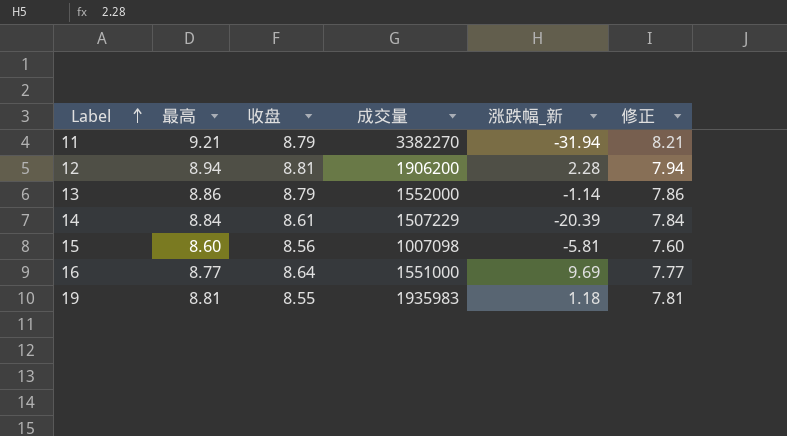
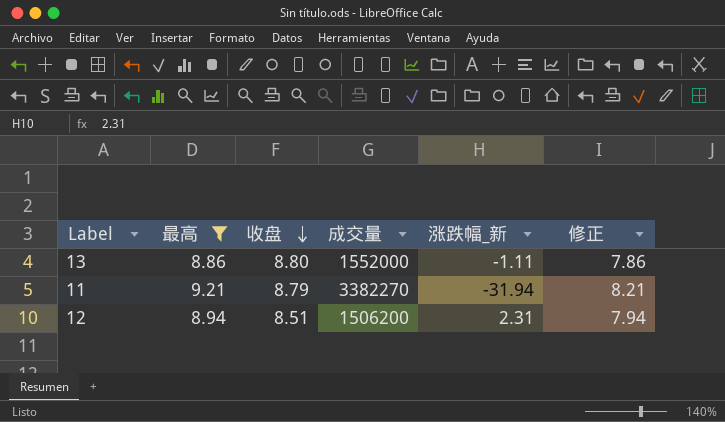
filter: none -> 最高 >= 8.86
row order: Label ascending -> 收盘 descending
13 | 收盘: 8.79 -> 8.80
13 | 涨跌幅_新: -1.14 -> -1.11
12 | 收盘: 8.81 -> 8.51
12 | 成交量: 1906200 -> 1506200
12 | 涨跌幅_新: 2.28 -> 2.31

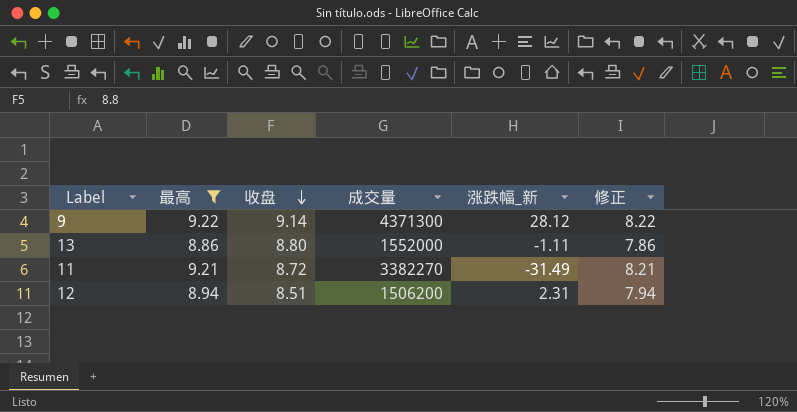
row 9: none -> 9.22 | 9.14 | 4371300 | 28.12 | 8.22
11 | 收盘: 8.79 -> 8.72
11 | 涨跌幅_新: -31.94 -> -31.49

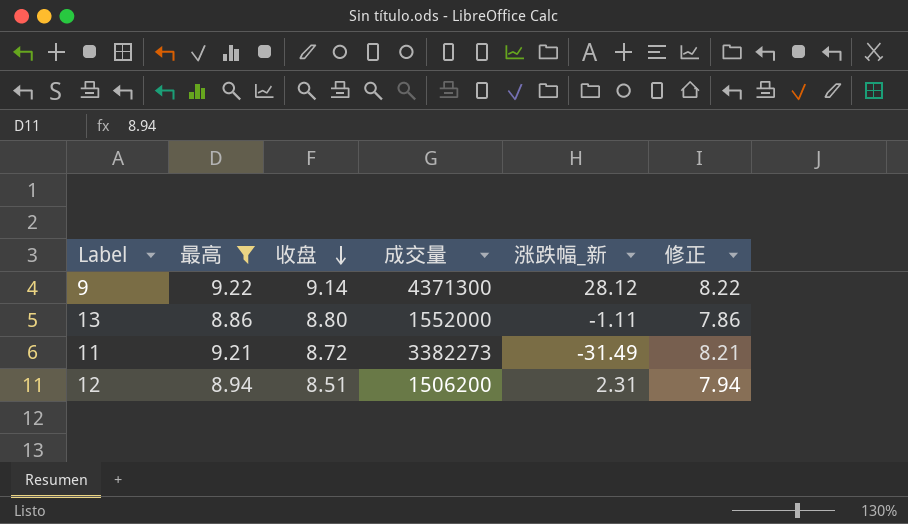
11 | 成交量: 3382270 -> 3382273

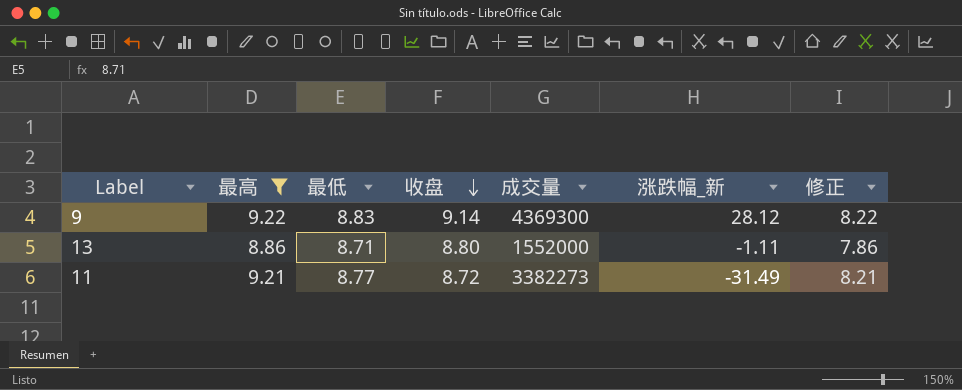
column 最低 | position: none -> 3
row 12: 8.94 | 8.51 | 1506200 | 2.31 | 7.94 -> none
9 | 成交量: 4371300 -> 4369300

